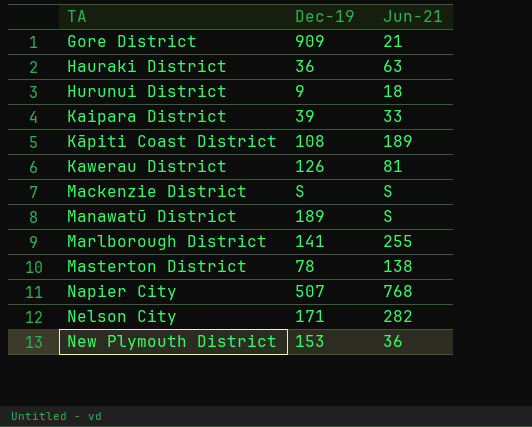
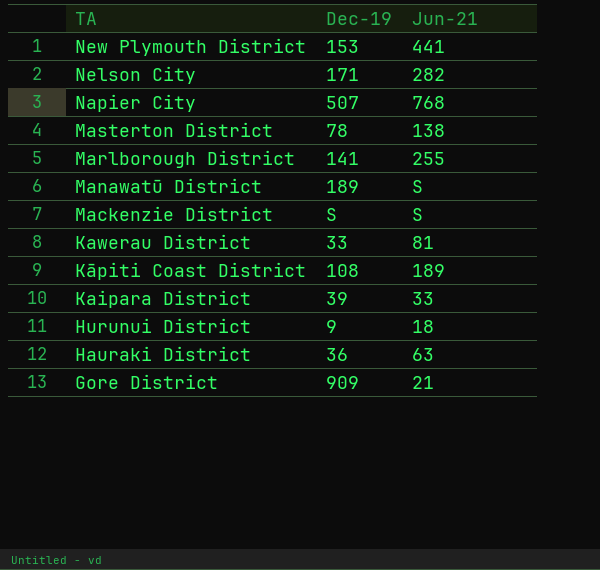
row order: TA ascending -> TA descending
New Plymouth District | Jun-21: 36 -> 441
Kawerau District | Dec-19: 126 -> 33

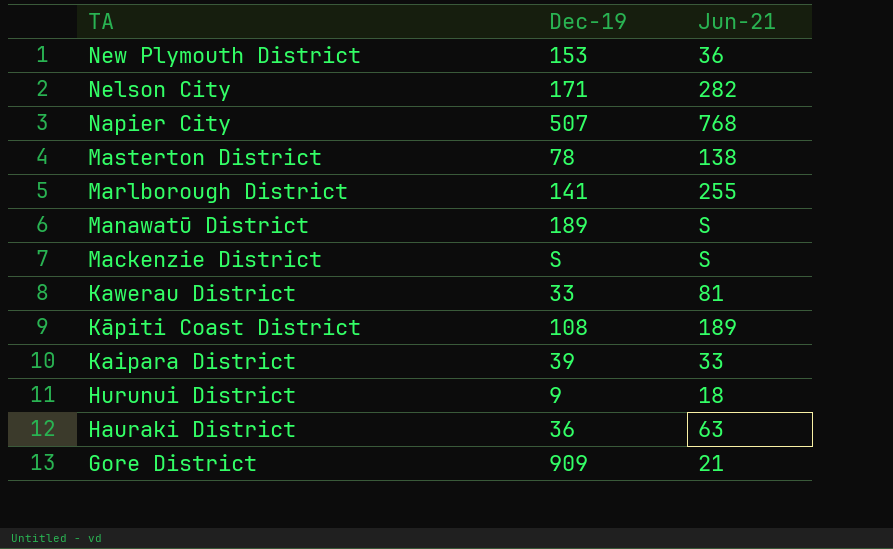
New Plymouth District | Jun-21: 441 -> 36

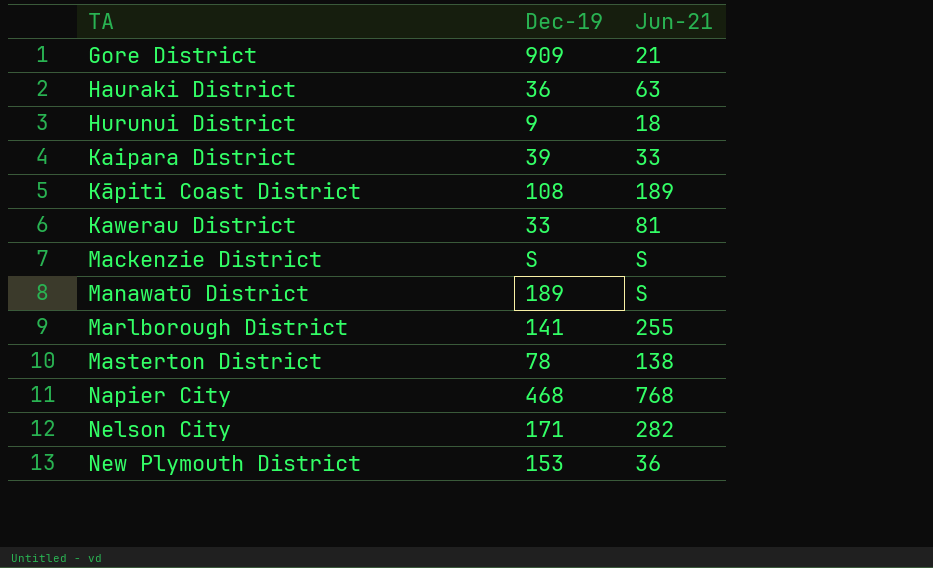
row order: TA descending -> TA ascending
Napier City | Dec-19: 507 -> 468

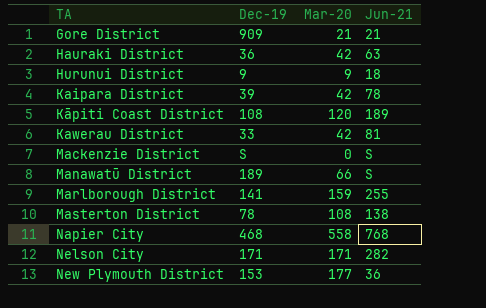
column Mar-20 | position: none -> 3
Kaipara District | Jun-21: 33 -> 78

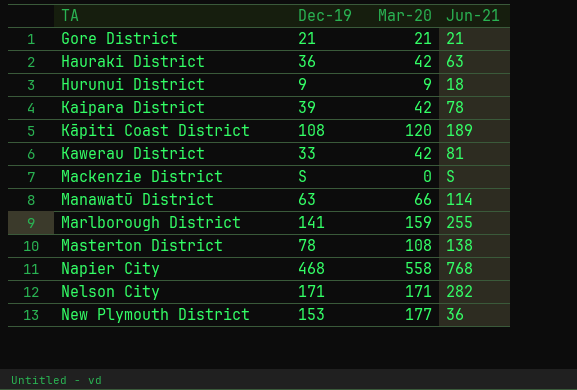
Gore District | Dec-19: 909 -> 21
Manawatū District | Dec-19: 189 -> 63
Manawatū District | Jun-21: S -> 114

